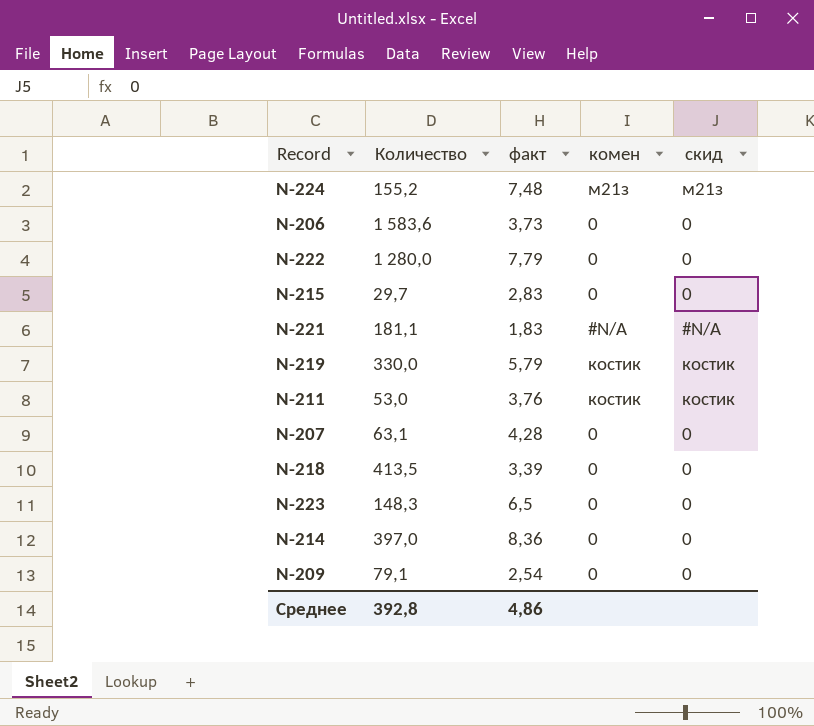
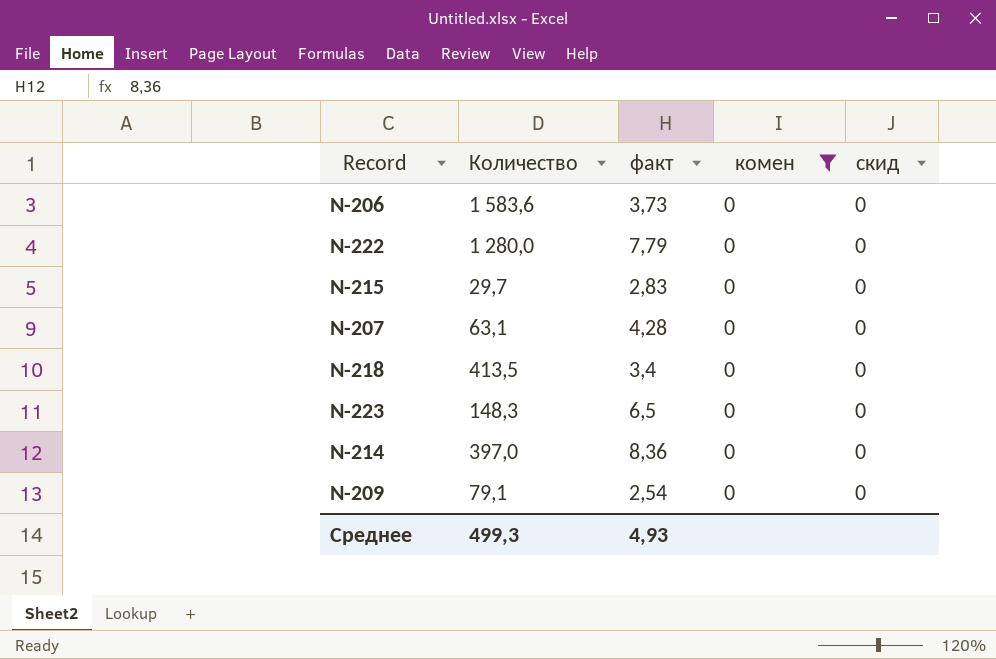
filter: none -> комен = 0
N-218 | факт: 3,39 -> 3,4
Среднее | Количество: 392,8 -> 499,3
Среднее | факт: 4,86 -> 4,93

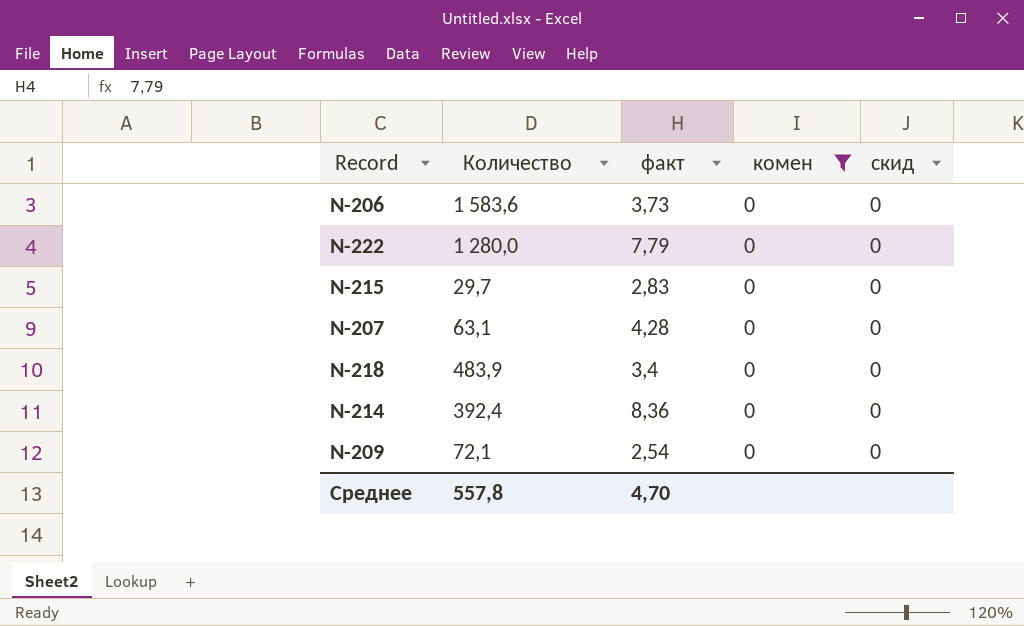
row N-223: 148,3 | 6,5 | 0 | 0 -> none
N-218 | Количество: 413,5 -> 483,9
N-214 | Количество: 397,0 -> 392,4
N-209 | Количество: 79,1 -> 72,1
Среднее | Количество: 499,3 -> 557,8
Среднее | факт: 4,93 -> 4,70

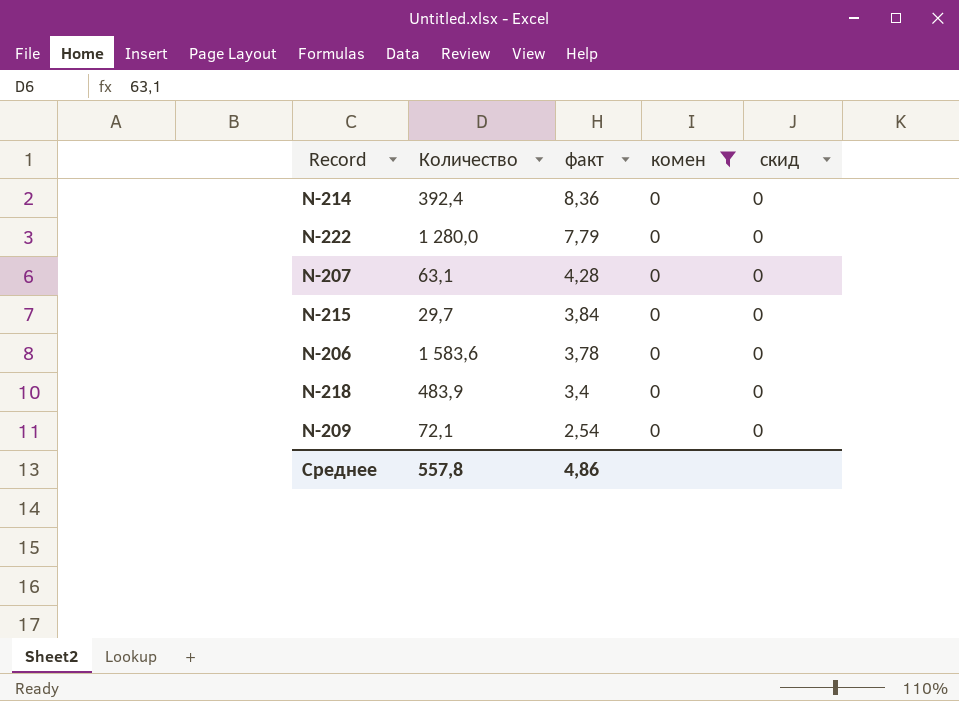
row order: none -> факт descending
N-215 | факт: 2,83 -> 3,84
N-206 | факт: 3,73 -> 3,78
Среднее | факт: 4,70 -> 4,86

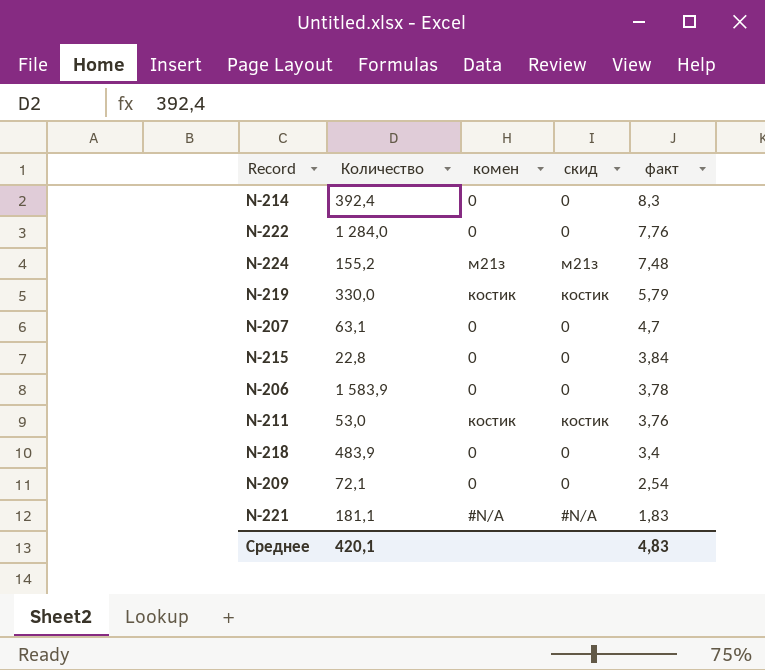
filter: комен = 0 -> none
column факт | position: 3 -> 5
N-214 | факт: 8,36 -> 8,3
N-222 | Количество: 1 280,0 -> 1 284,0
N-222 | факт: 7,79 -> 7,76
N-207 | факт: 4,28 -> 4,7
N-215 | Количество: 29,7 -> 22,8
N-206 | Количество: 1 583,6 -> 1 583,9
Среднее | Количество: 557,8 -> 420,1
Среднее | факт: 4,86 -> 4,83

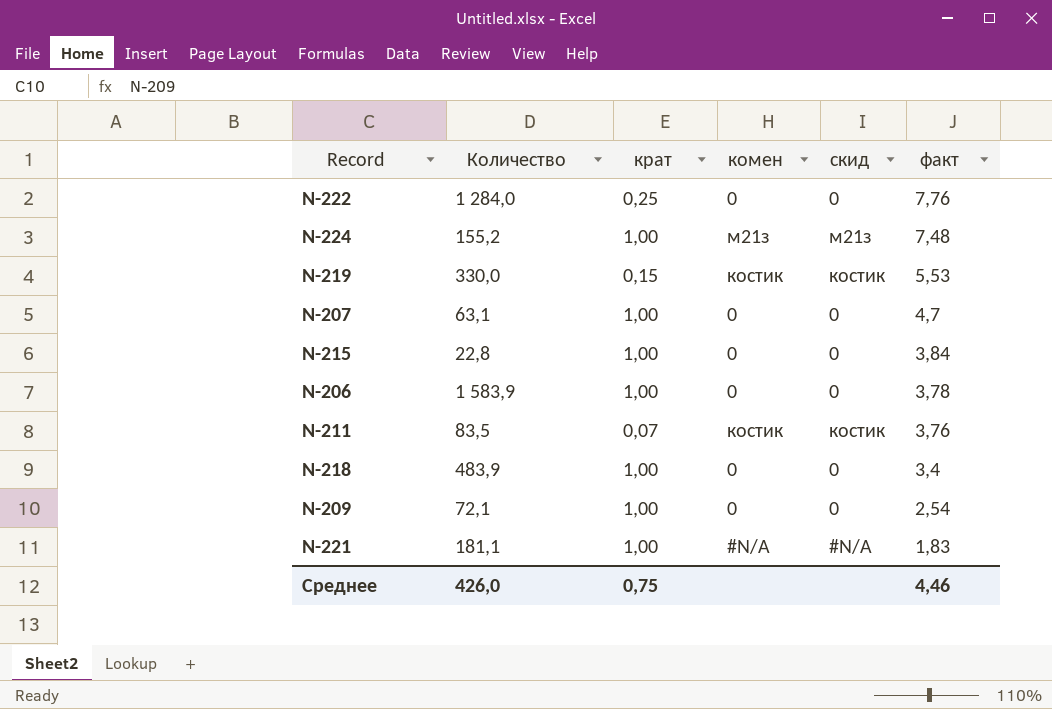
column крат | position: none -> 3
row N-214: 392,4 | 0 | 0 | 8,3 -> none
N-219 | факт: 5,79 -> 5,53
N-211 | Количество: 53,0 -> 83,5
Среднее | Количество: 420,1 -> 426,0
Среднее | факт: 4,83 -> 4,46

